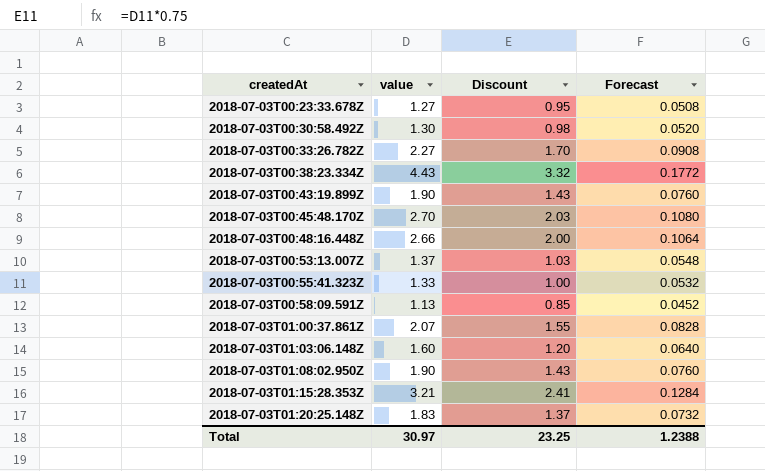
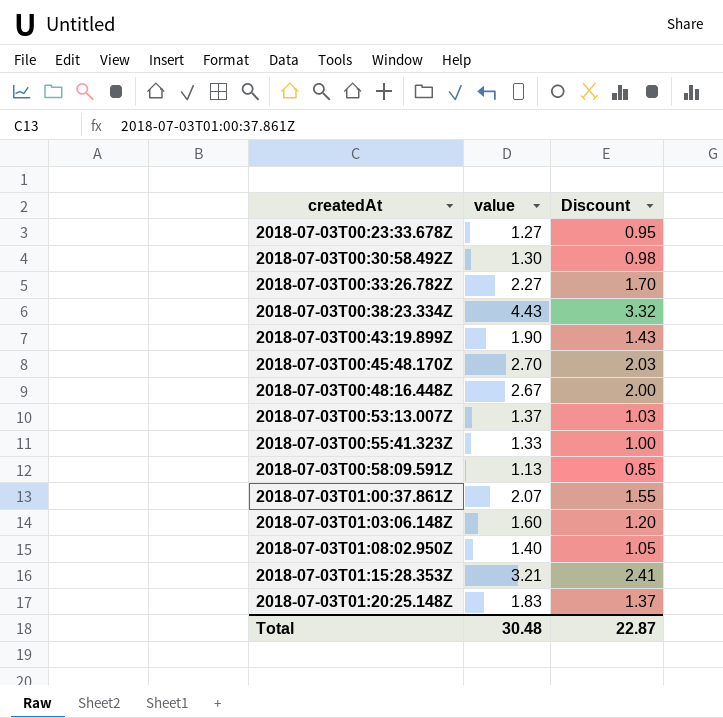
column Forecast | formula: [value] * 0.04 -> none
2018-07-03T00:48:16.448Z | value: 2.66 -> 2.67
2018-07-03T01:08:02.950Z | value: 1.90 -> 1.40
2018-07-03T01:08:02.950Z | Discount: 1.43 -> 1.05
Total | value: 30.97 -> 30.48
Total | Discount: 23.25 -> 22.87

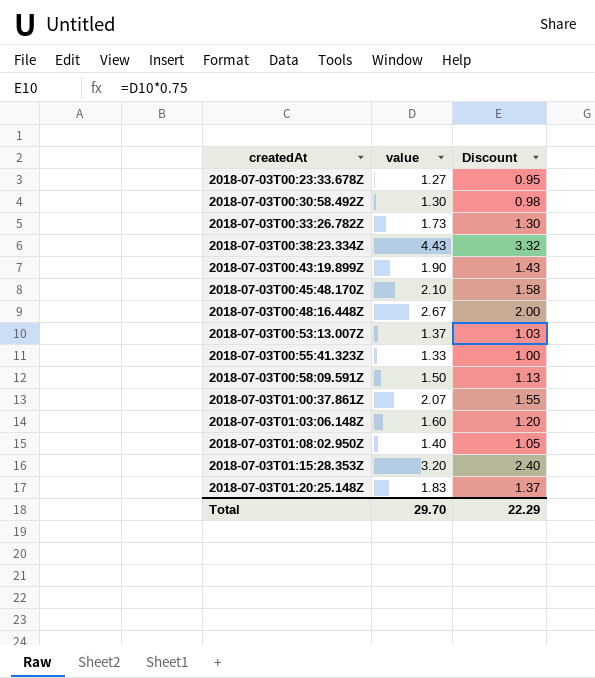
2018-07-03T00:33:26.782Z | value: 2.27 -> 1.73
2018-07-03T00:33:26.782Z | Discount: 1.70 -> 1.30
2018-07-03T00:45:48.170Z | value: 2.70 -> 2.10
2018-07-03T00:45:48.170Z | Discount: 2.03 -> 1.58
2018-07-03T00:58:09.591Z | value: 1.13 -> 1.50
2018-07-03T00:58:09.591Z | Discount: 0.85 -> 1.13
2018-07-03T01:15:28.353Z | value: 3.21 -> 3.20
2018-07-03T01:15:28.353Z | Discount: 2.41 -> 2.40
Total | value: 30.48 -> 29.70
Total | Discount: 22.87 -> 22.29

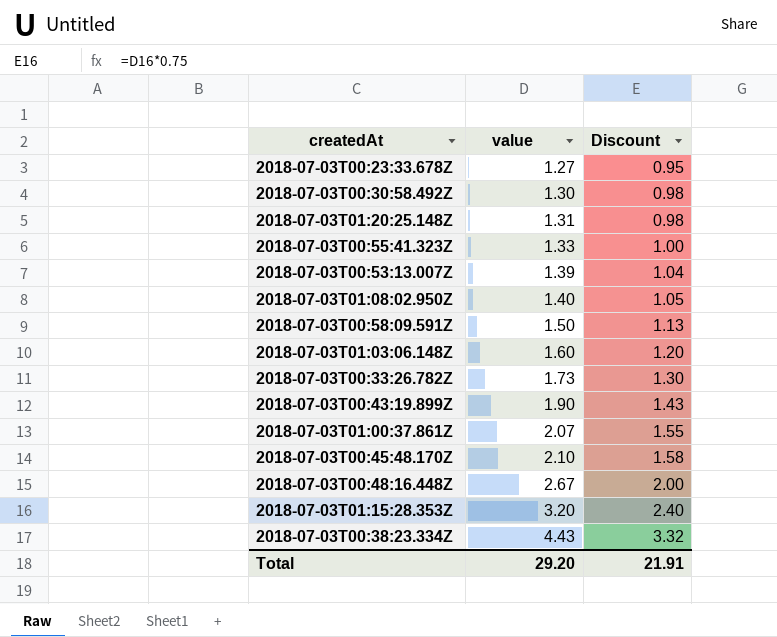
row order: createdAt ascending -> value ascending
2018-07-03T01:20:25.148Z | value: 1.83 -> 1.31
2018-07-03T01:20:25.148Z | Discount: 1.37 -> 0.98
2018-07-03T00:53:13.007Z | value: 1.37 -> 1.39
2018-07-03T00:53:13.007Z | Discount: 1.03 -> 1.04
Total | value: 29.70 -> 29.20
Total | Discount: 22.29 -> 21.91

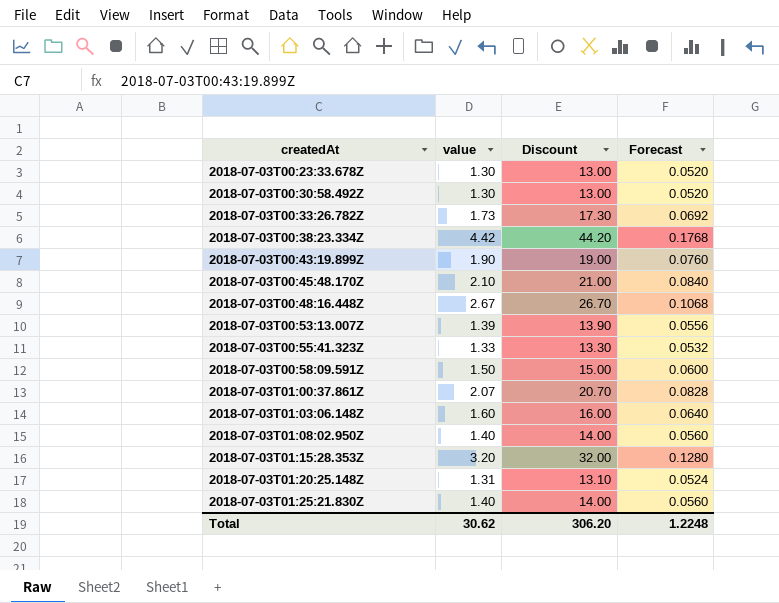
row order: value ascending -> createdAt ascending
column Discount | formula: [value] * 0.75 -> [value] * 10
column Forecast | formula: none -> [value] * 0.04
2018-07-03T00:23:33.678Z | value: 1.27 -> 1.30
2018-07-03T00:38:23.334Z | value: 4.43 -> 4.42
row 2018-07-03T01:25:21.830Z: none -> 1.40 | 14.00 | 0.0560
Total | value: 29.20 -> 30.62
Total | Discount: 21.91 -> 306.20

